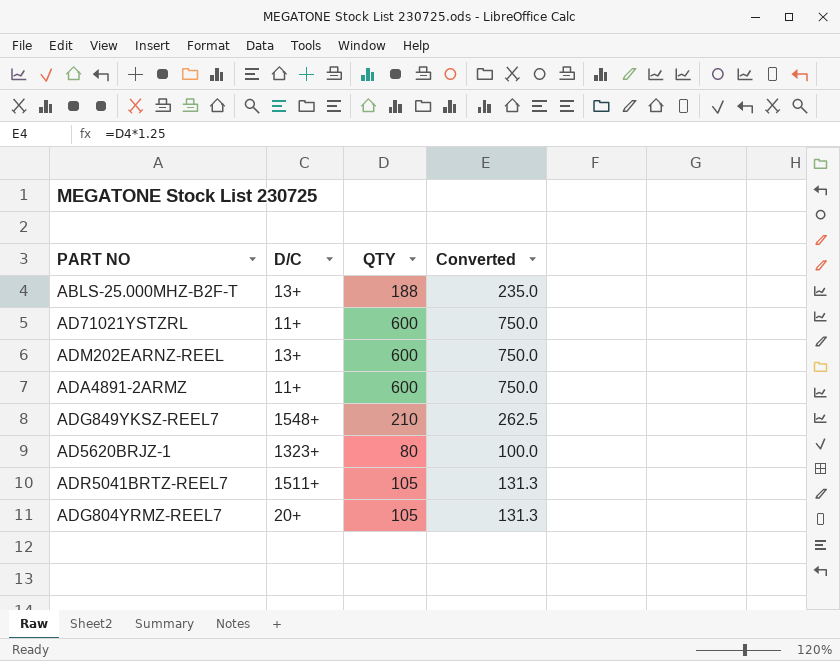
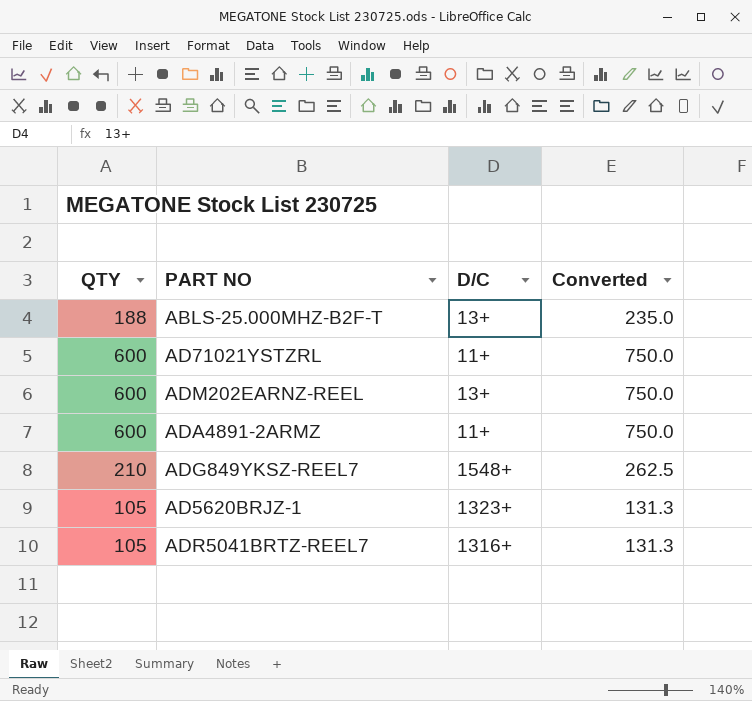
column QTY | position: 3 -> 1
row ADG804YRMZ-REEL7: 20+ | 105 | 131.3 -> none
AD5620BRJZ-1 | QTY: 80 -> 105
AD5620BRJZ-1 | Converted: 100.0 -> 131.3
ADR5041BRTZ-REEL7 | D/C: 1511+ -> 1316+

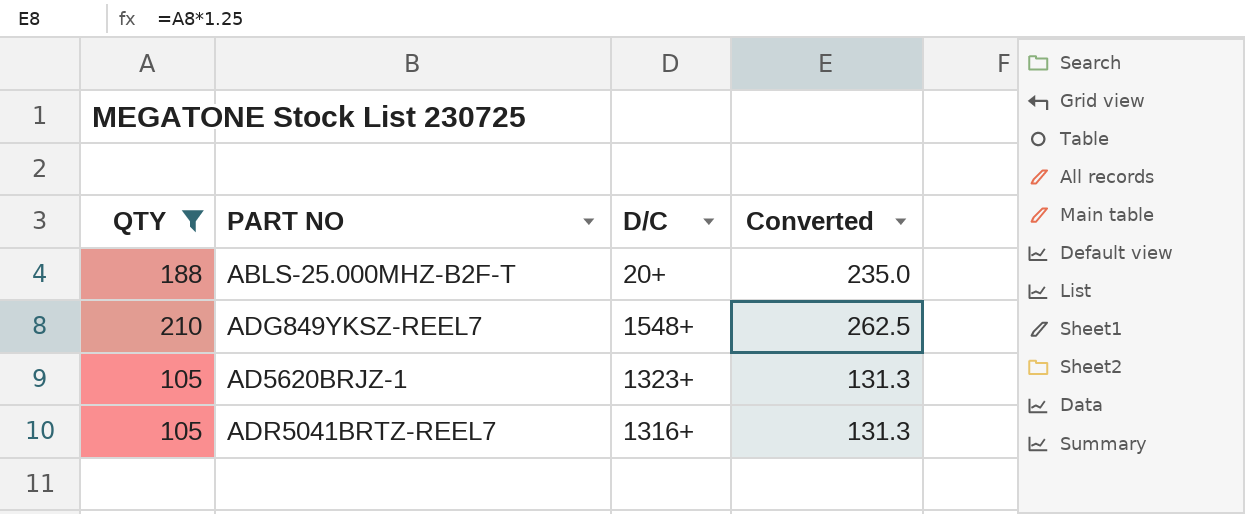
filter: none -> QTY != 600
ABLS-25.000MHZ-B2F-T | D/C: 13+ -> 20+

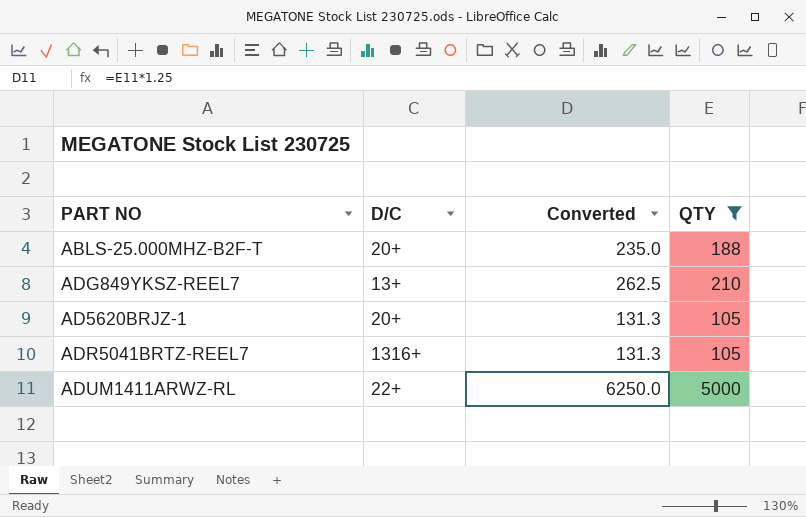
column QTY | position: 1 -> 4
ADG849YKSZ-REEL7 | D/C: 1548+ -> 13+
AD5620BRJZ-1 | D/C: 1323+ -> 20+
row ADUM1411ARWZ-RL: none -> 22+ | 6250.0 | 5000

